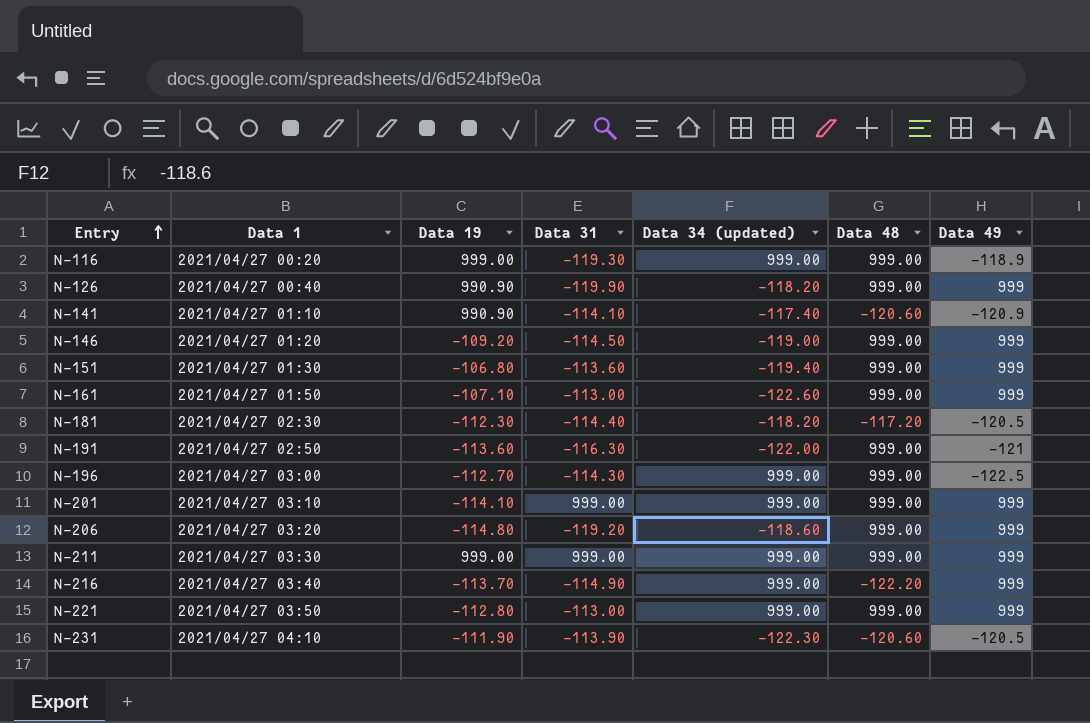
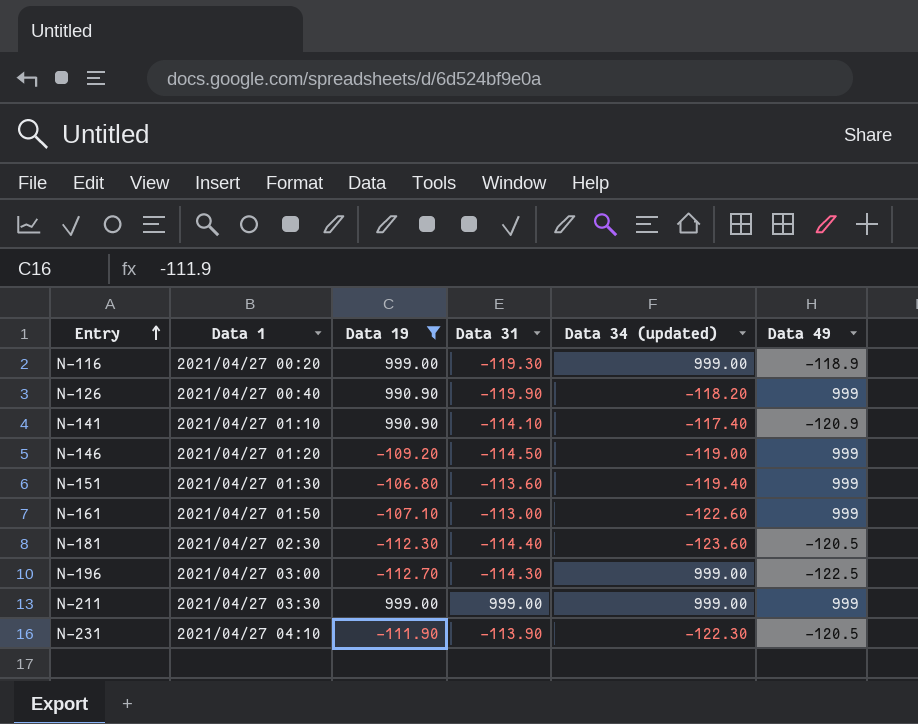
filter: none -> Data 19 >= -112.70
column Data 48 | position: 6 -> none
N-181 | Data 34 (updated): -118.20 -> -123.60

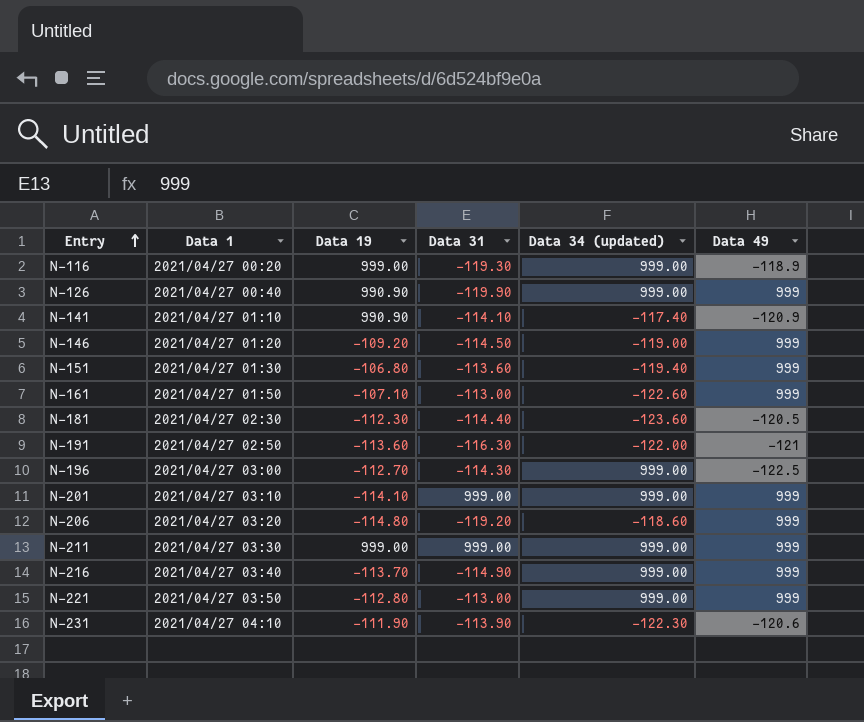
filter: Data 19 >= -112.70 -> none
N-126 | Data 34 (updated): -118.20 -> 999.00
N-231 | Data 49: -120.5 -> -120.6

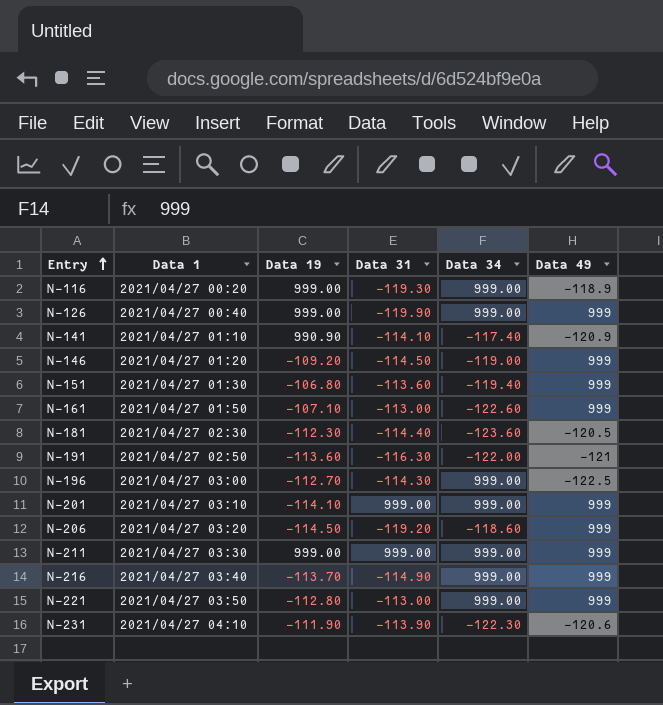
column name: Data 34 (updated) -> Data 34
N-126 | Data 19: 990.90 -> 999.00
N-206 | Data 19: -114.80 -> -114.50

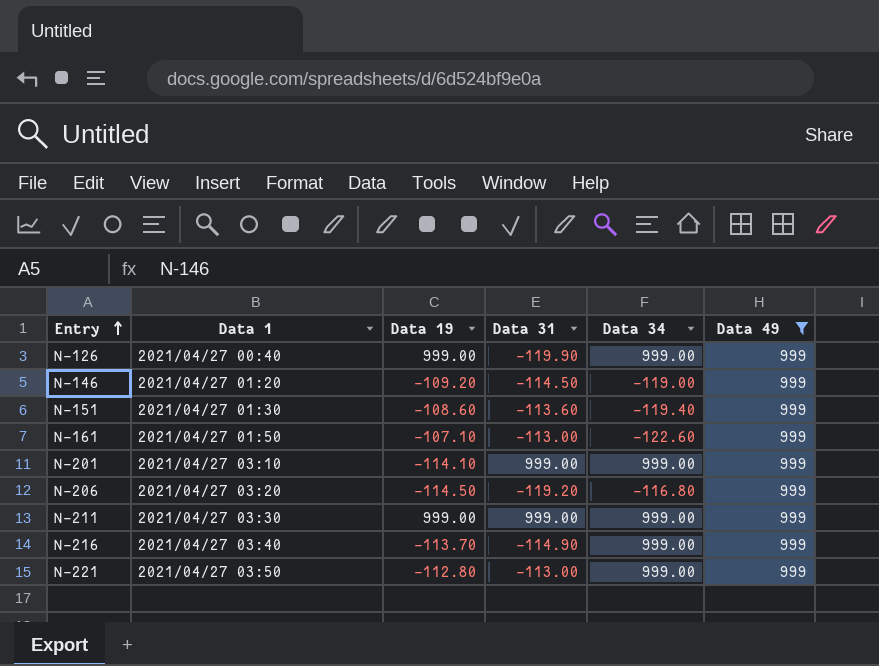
filter: none -> Data 49 = 999
N-151 | Data 19: -106.80 -> -108.60
N-206 | Data 34: -118.60 -> -116.80

